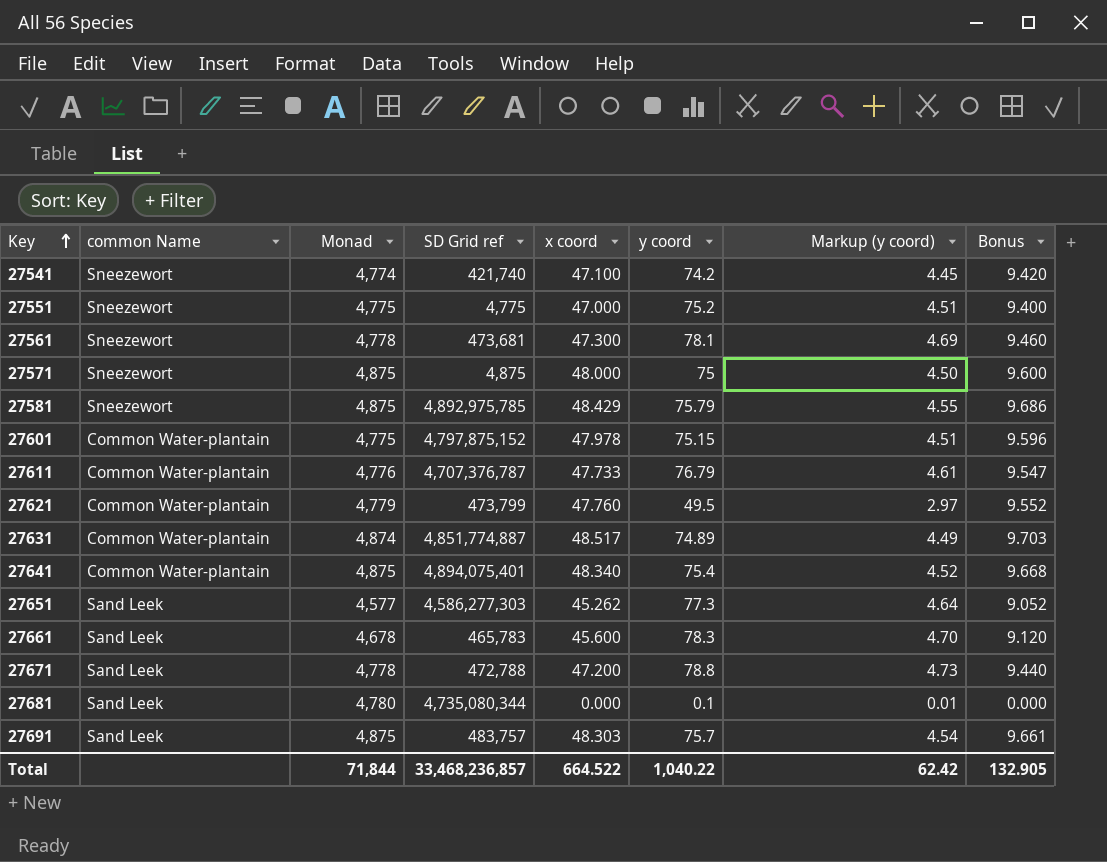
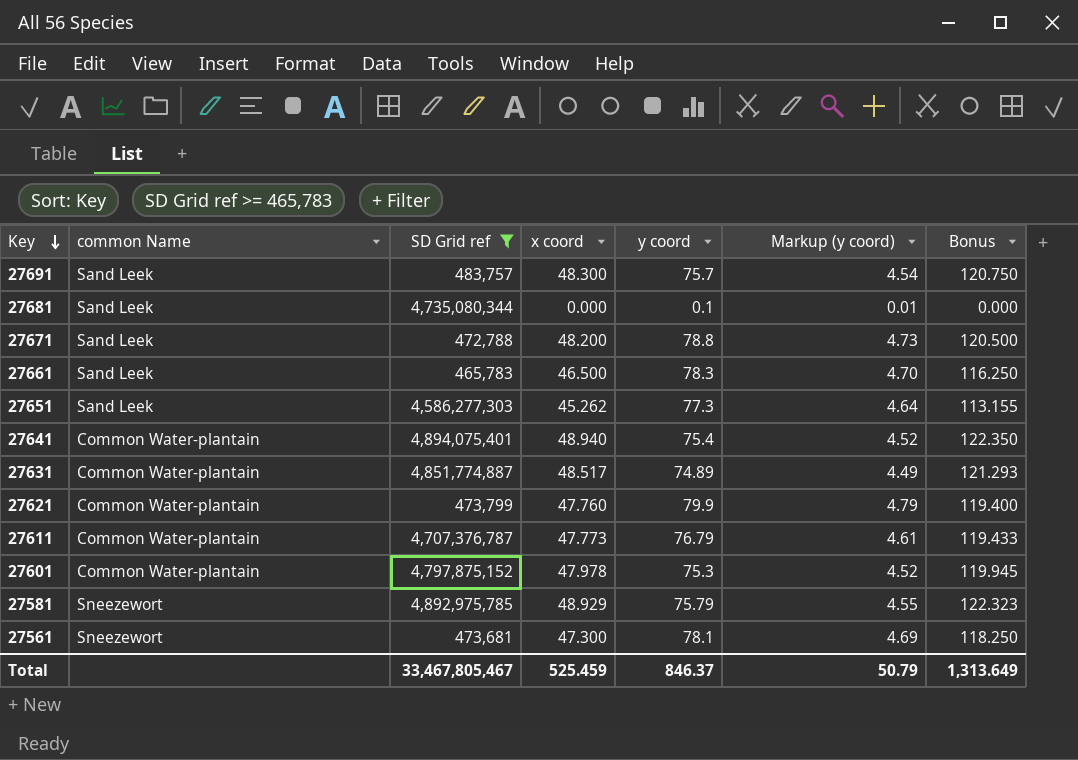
filter: none -> SD Grid ref >= 465,783
row order: Key ascending -> Key descending
column Monad | position: 3 -> none
column Bonus | formula: [x coord] * 0.2 -> [x coord] * 2.5
27691 | x coord: 48.303 -> 48.300
27671 | x coord: 47.200 -> 48.200
27661 | x coord: 45.600 -> 46.500
27641 | x coord: 48.340 -> 48.940
27621 | y coord: 49.5 -> 79.9
27621 | Markup (y coord): 2.97 -> 4.79
27611 | x coord: 47.733 -> 47.773
27601 | y coord: 75.15 -> 75.3
27601 | Markup (y coord): 4.51 -> 4.52
27581 | x coord: 48.429 -> 48.929
Total | SD Grid ref: 33,468,236,857 -> 33,467,805,467
Total | x coord: 664.522 -> 525.459
Total | y coord: 1,040.22 -> 846.37
Total | Markup (y coord): 62.42 -> 50.79
Total | Bonus: 132.905 -> 1,313.649

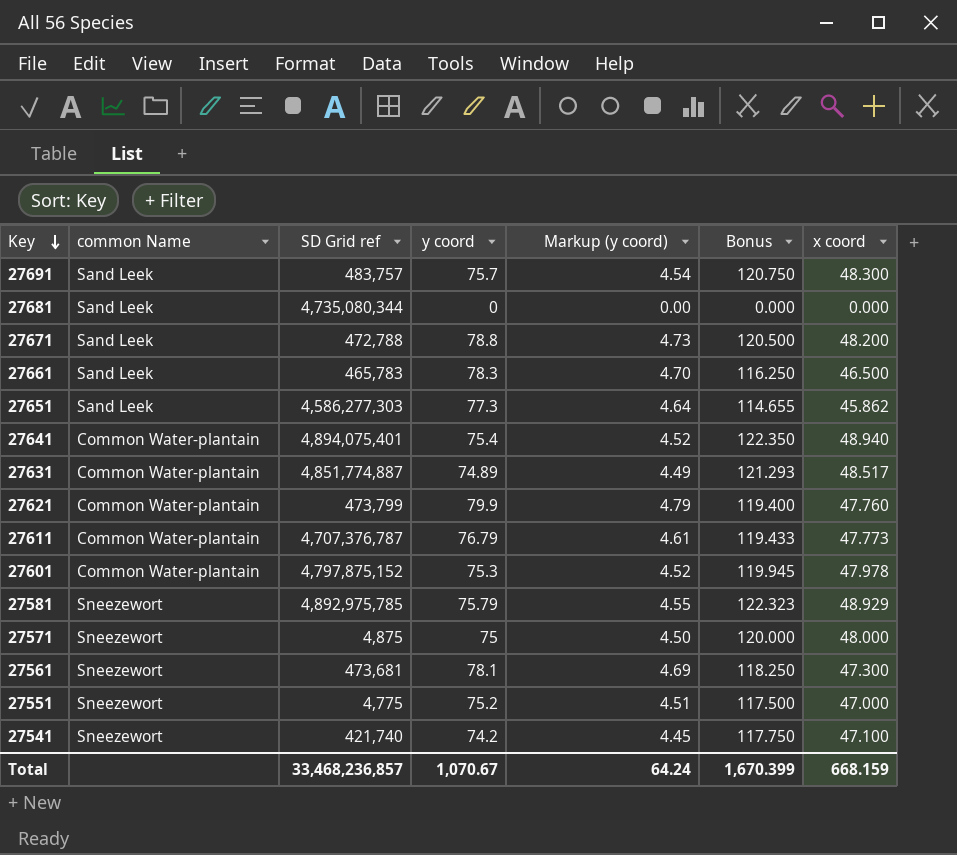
filter: SD Grid ref >= 465,783 -> none
column x coord | position: 4 -> 7
27681 | y coord: 0.1 -> 0
27681 | Markup (y coord): 0.01 -> 0.00
27651 | Bonus: 113.155 -> 114.655
27651 | x coord: 45.262 -> 45.862
Total | SD Grid ref: 33,467,805,467 -> 33,468,236,857
Total | y coord: 846.37 -> 1,070.67
Total | Markup (y coord): 50.79 -> 64.24
Total | Bonus: 1,313.649 -> 1,670.399
Total | x coord: 525.459 -> 668.159

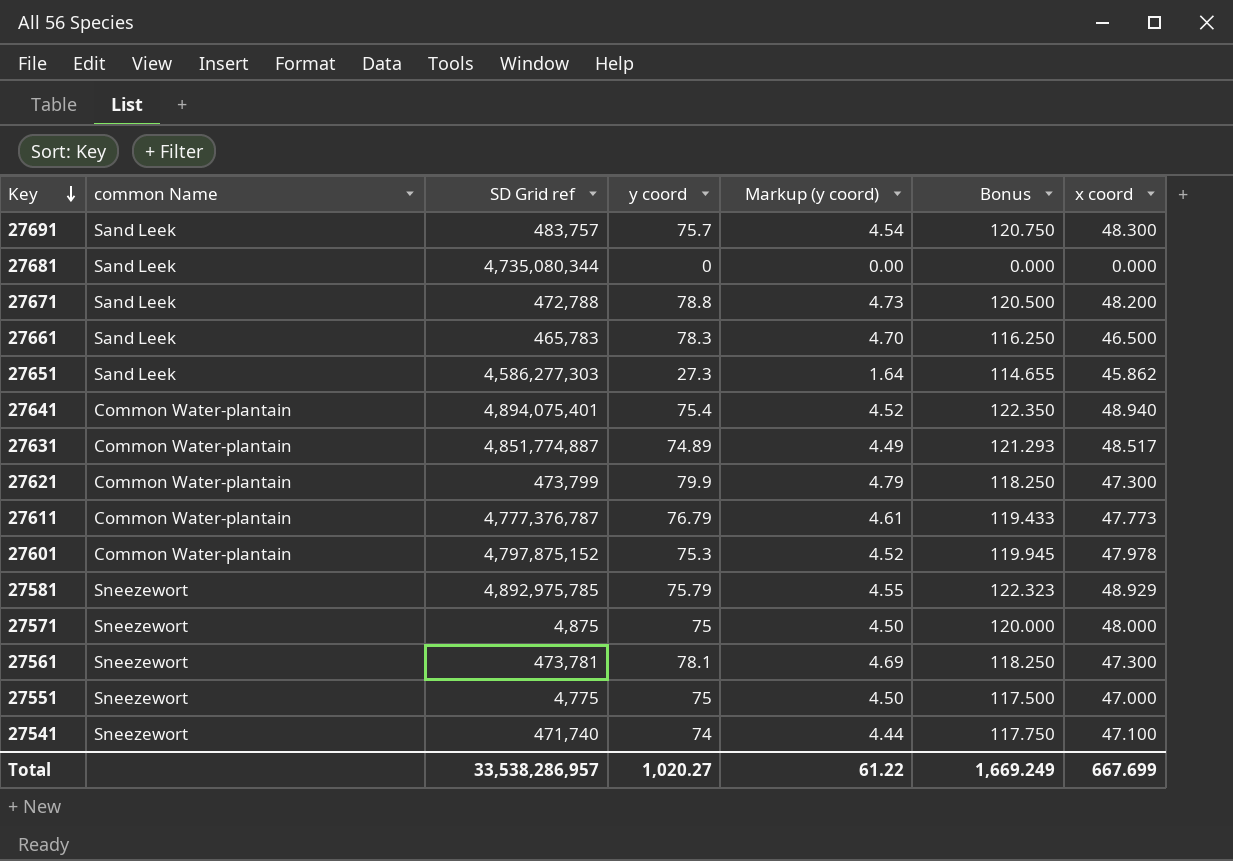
27651 | y coord: 77.3 -> 27.3
27651 | Markup (y coord): 4.64 -> 1.64
27621 | Bonus: 119.400 -> 118.250
27621 | x coord: 47.760 -> 47.300
27611 | SD Grid ref: 4,707,376,787 -> 4,777,376,787
27561 | SD Grid ref: 473,681 -> 473,781
27551 | y coord: 75.2 -> 75
27551 | Markup (y coord): 4.51 -> 4.50
27541 | SD Grid ref: 421,740 -> 471,740
27541 | y coord: 74.2 -> 74
27541 | Markup (y coord): 4.45 -> 4.44
Total | SD Grid ref: 33,468,236,857 -> 33,538,286,957
Total | y coord: 1,070.67 -> 1,020.27
Total | Markup (y coord): 64.24 -> 61.22
Total | Bonus: 1,670.399 -> 1,669.249
Total | x coord: 668.159 -> 667.699

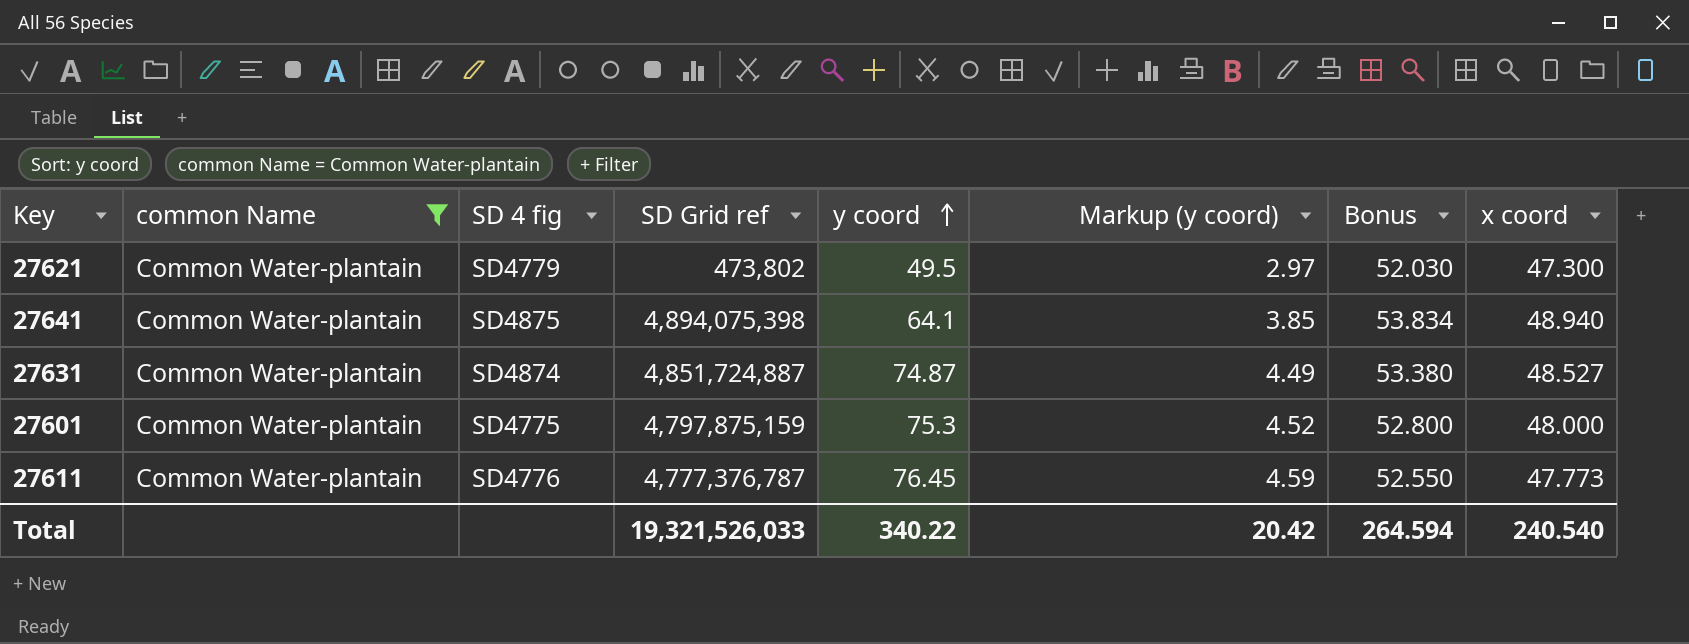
filter: none -> common Name = Common Water-plantain
row order: Key descending -> y coord ascending
column SD 4 fig | position: none -> 3
column Bonus | formula: [x coord] * 2.5 -> [x coord] * 1.1
27621 | SD Grid ref: 473,799 -> 473,802
27621 | y coord: 79.9 -> 49.5
27621 | Markup (y coord): 4.79 -> 2.97
27641 | SD Grid ref: 4,894,075,401 -> 4,894,075,398
27641 | y coord: 75.4 -> 64.1
27641 | Markup (y coord): 4.52 -> 3.85
27631 | SD Grid ref: 4,851,774,887 -> 4,851,724,887
27631 | y coord: 74.89 -> 74.87
27631 | x coord: 48.517 -> 48.527
27601 | SD Grid ref: 4,797,875,152 -> 4,797,875,159
27601 | x coord: 47.978 -> 48.000
27611 | y coord: 76.79 -> 76.45
27611 | Markup (y coord): 4.61 -> 4.59
Total | SD Grid ref: 33,538,286,957 -> 19,321,526,033
Total | y coord: 1,020.27 -> 340.22
Total | Markup (y coord): 61.22 -> 20.42
Total | Bonus: 1,669.249 -> 264.594
Total | x coord: 667.699 -> 240.540

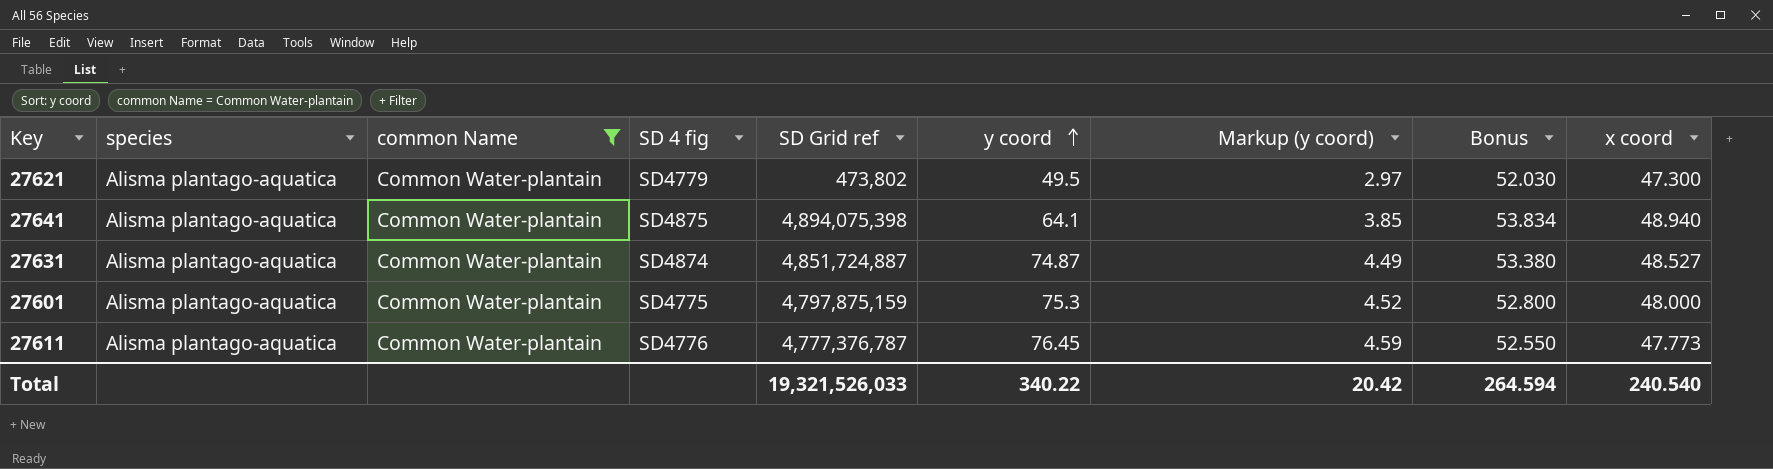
column species | position: none -> 2

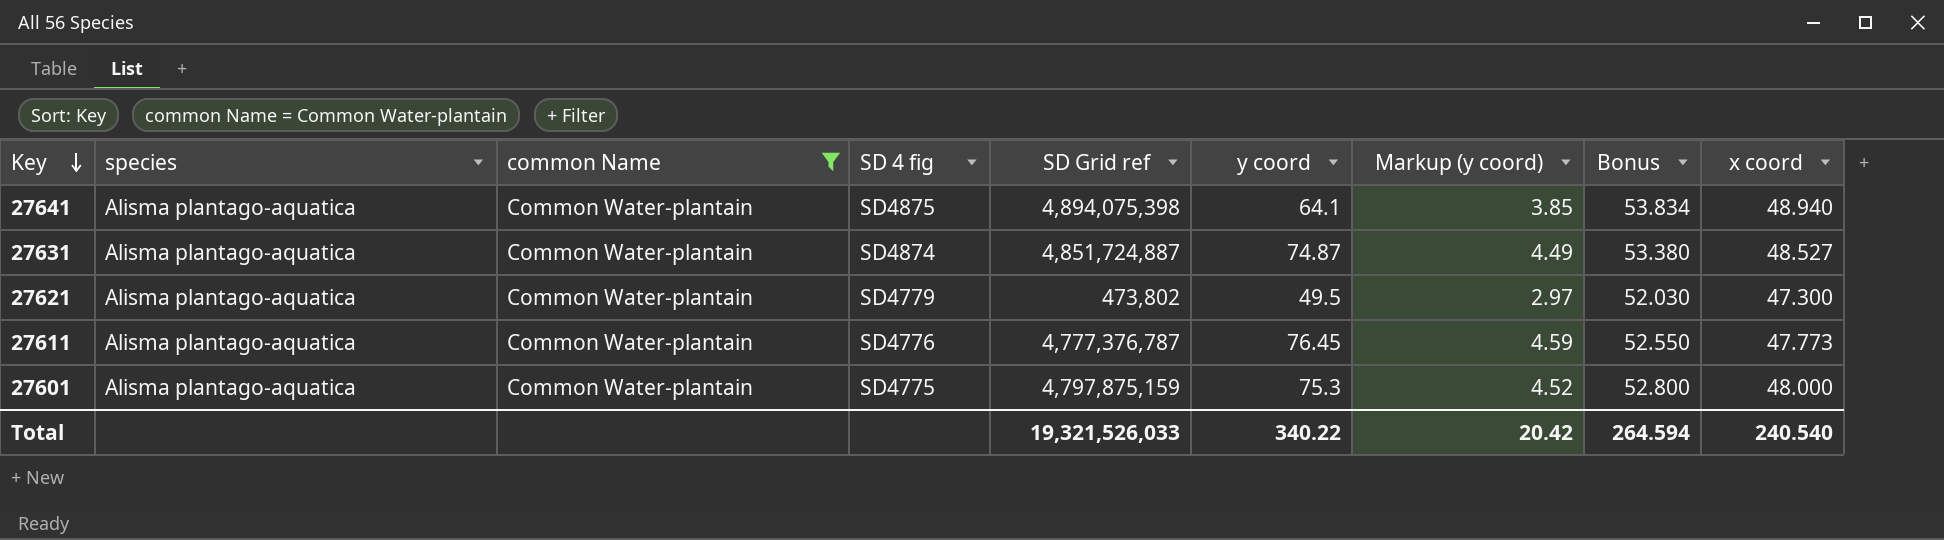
row order: y coord ascending -> Key descending

